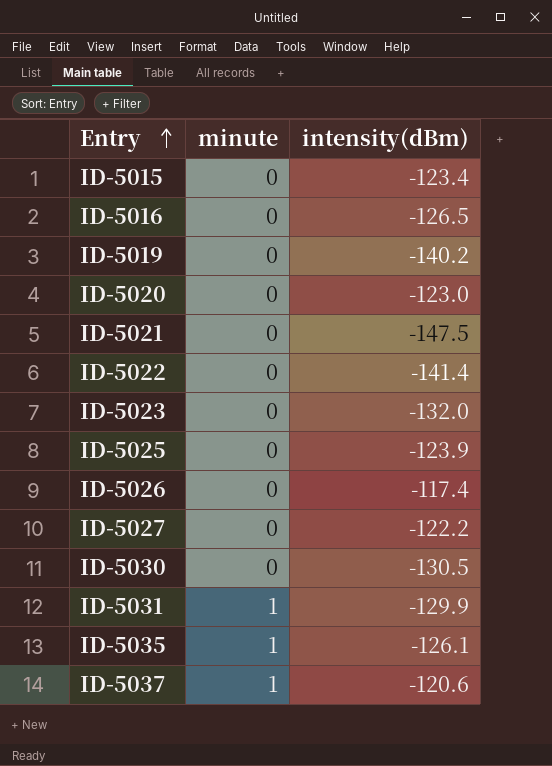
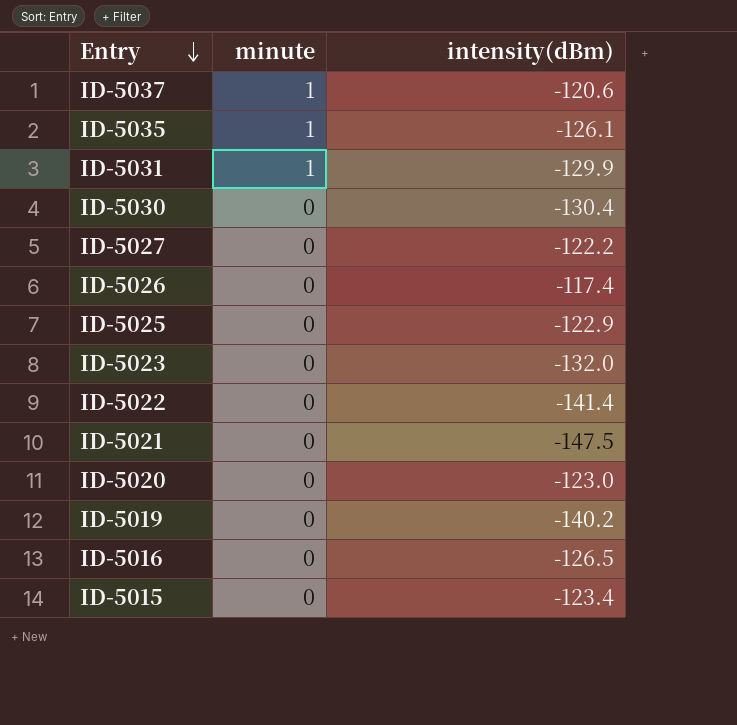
row order: Entry ascending -> Entry descending
ID-5030 | intensity(dBm): -130.5 -> -130.4
ID-5025 | intensity(dBm): -123.9 -> -122.9

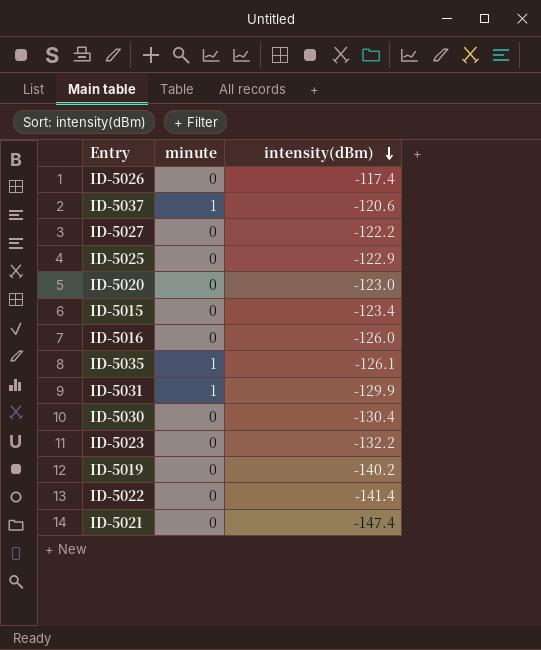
row order: Entry descending -> intensity(dBm) descending
ID-5016 | intensity(dBm): -126.5 -> -126.0
ID-5023 | intensity(dBm): -132.0 -> -132.2
ID-5021 | intensity(dBm): -147.5 -> -147.4

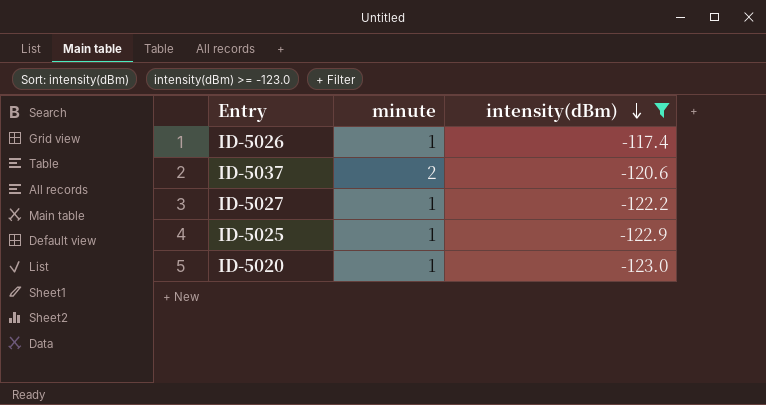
filter: none -> intensity(dBm) >= -123.0
ID-5026 | minute: 0 -> 1
ID-5037 | minute: 1 -> 2
ID-5027 | minute: 0 -> 1
ID-5025 | minute: 0 -> 1
ID-5020 | minute: 0 -> 1

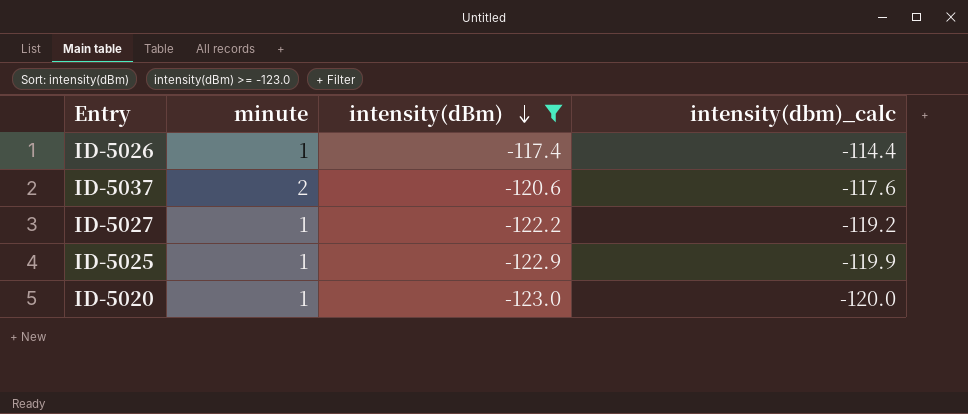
column intensity(dbm)_calc | formula: none -> [intensity(dBm)] + 3

